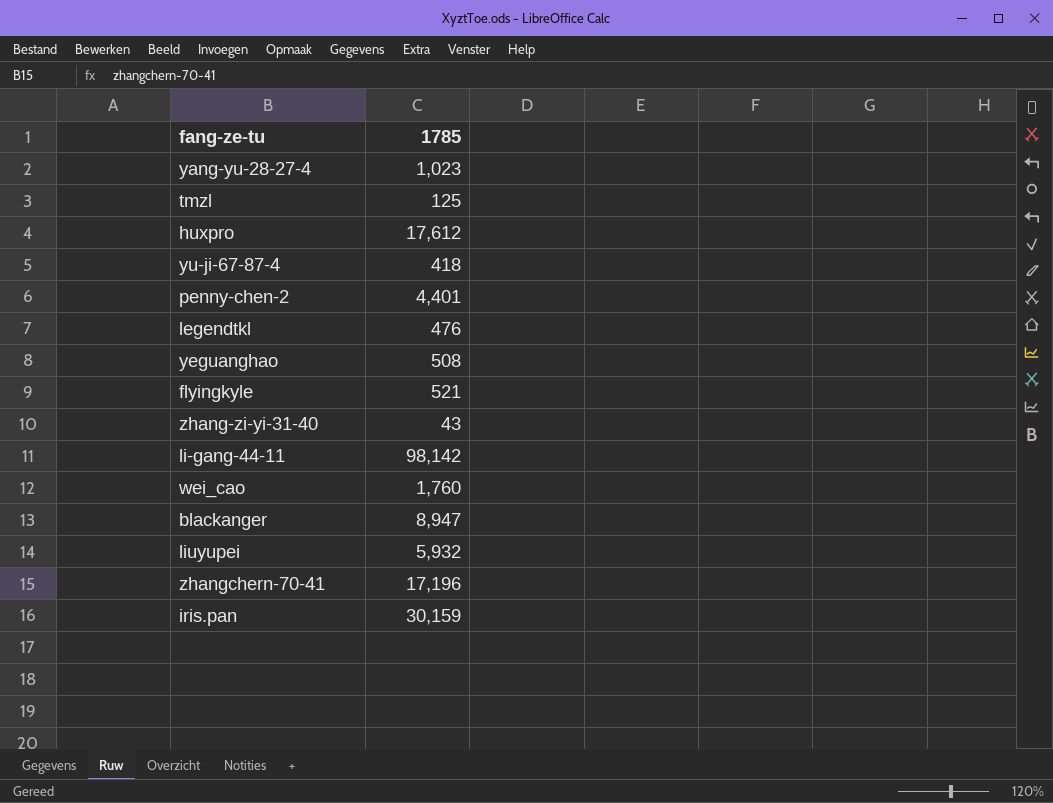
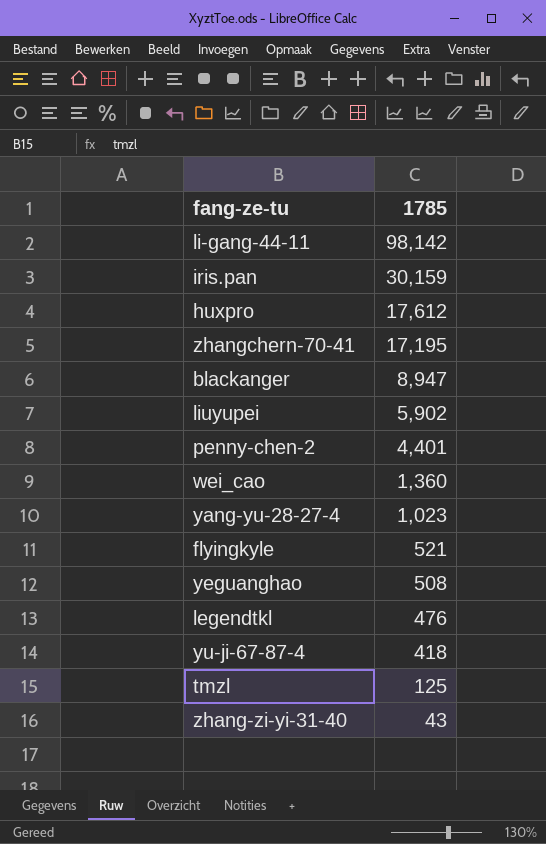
row order: none -> 1785 descending
zhangchern-70-41 | 1785: 17,196 -> 17,195
liuyupei | 1785: 5,932 -> 5,902
wei_cao | 1785: 1,760 -> 1,360

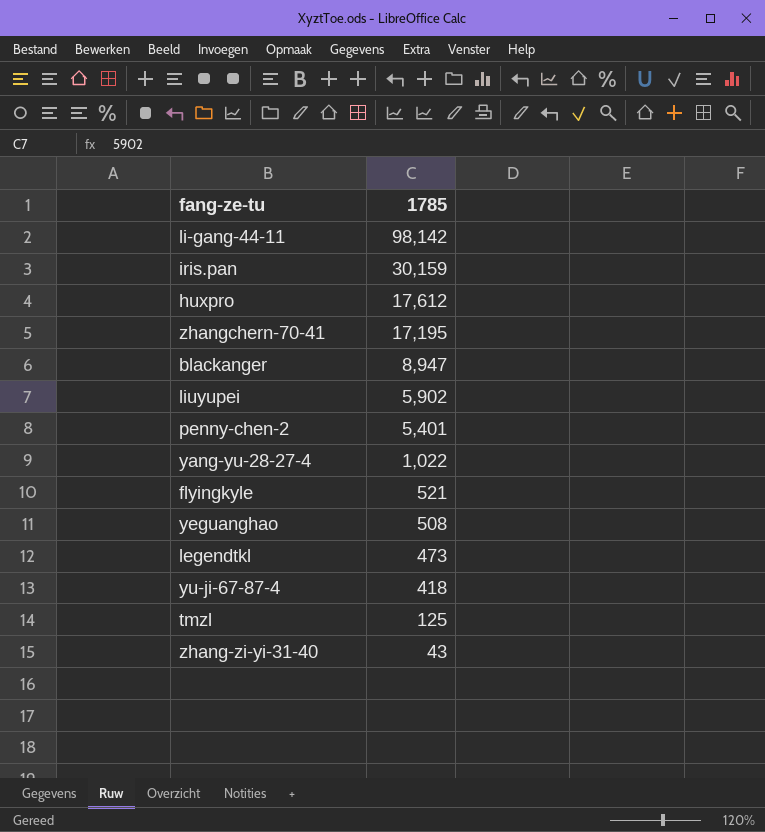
row wei_cao: 1,360 -> none
penny-chen-2 | 1785: 4,401 -> 5,401
yang-yu-28-27-4 | 1785: 1,023 -> 1,022
legendtkl | 1785: 476 -> 473

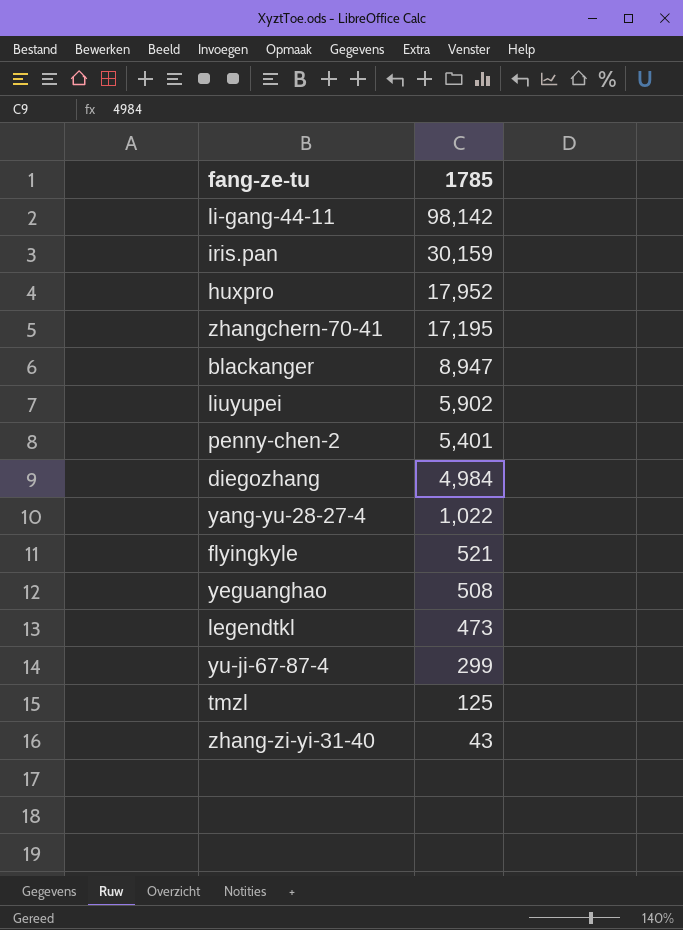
huxpro | 1785: 17,612 -> 17,952
row diegozhang: none -> 4,984
yu-ji-67-87-4 | 1785: 418 -> 299

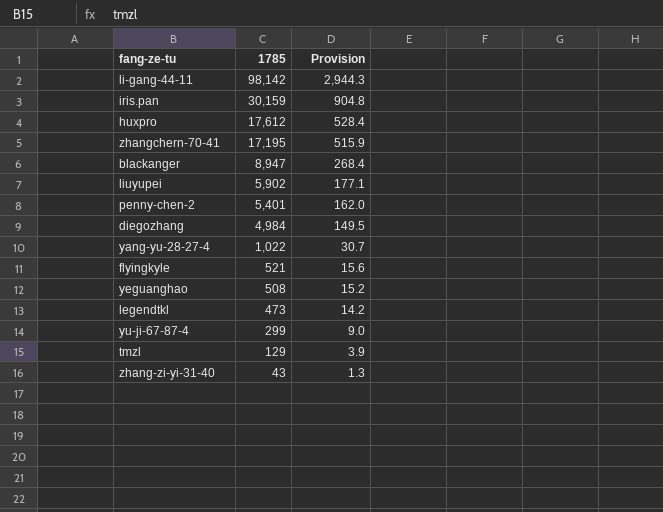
column Provision | formula: none -> [1785] * 0.03
huxpro | 1785: 17,952 -> 17,612
tmzl | 1785: 125 -> 129

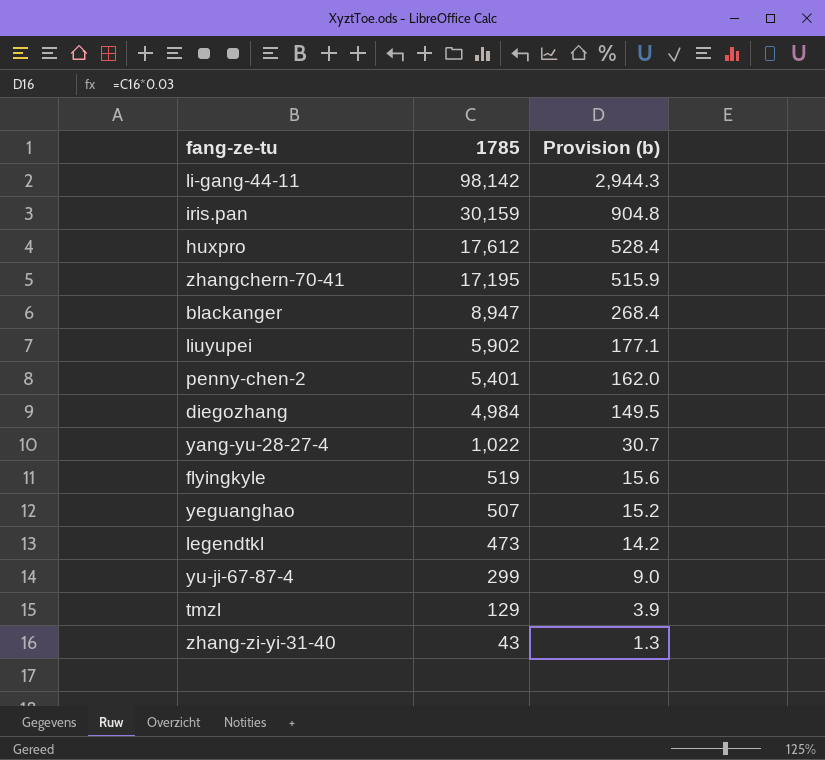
column name: Provision -> Provision (b)
flyingkyle | 1785: 521 -> 519
yeguanghao | 1785: 508 -> 507

